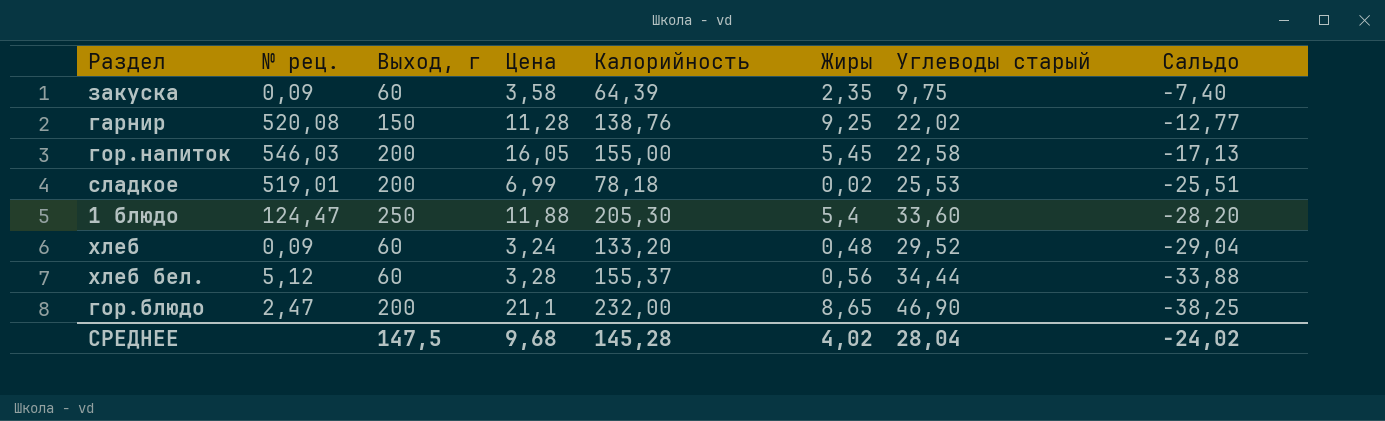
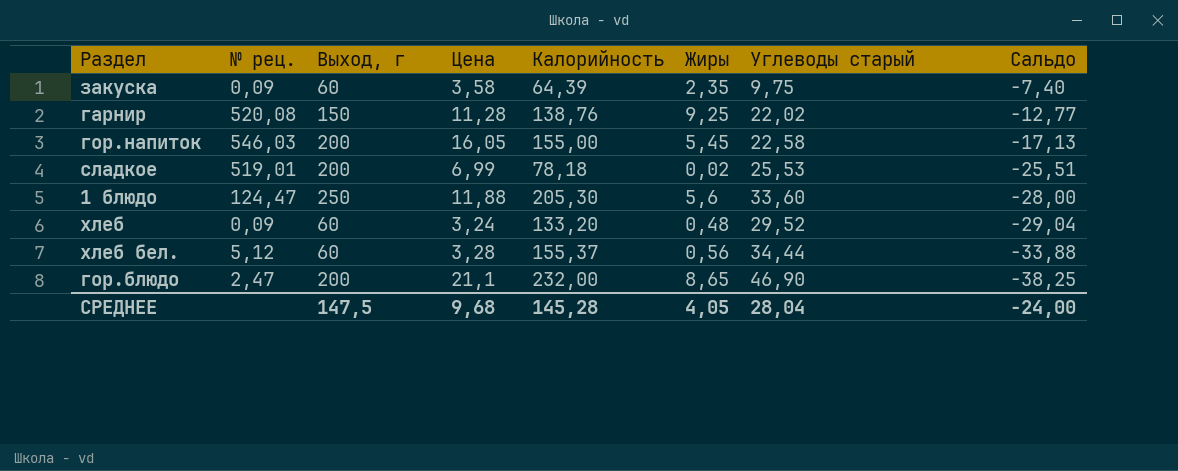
1 блюдо | Жиры: 5,4 -> 5,6
1 блюдо | Сальдо: -28,20 -> -28,00
СРЕДНЕЕ | Жиры: 4,02 -> 4,05
СРЕДНЕЕ | Сальдо: -24,02 -> -24,00

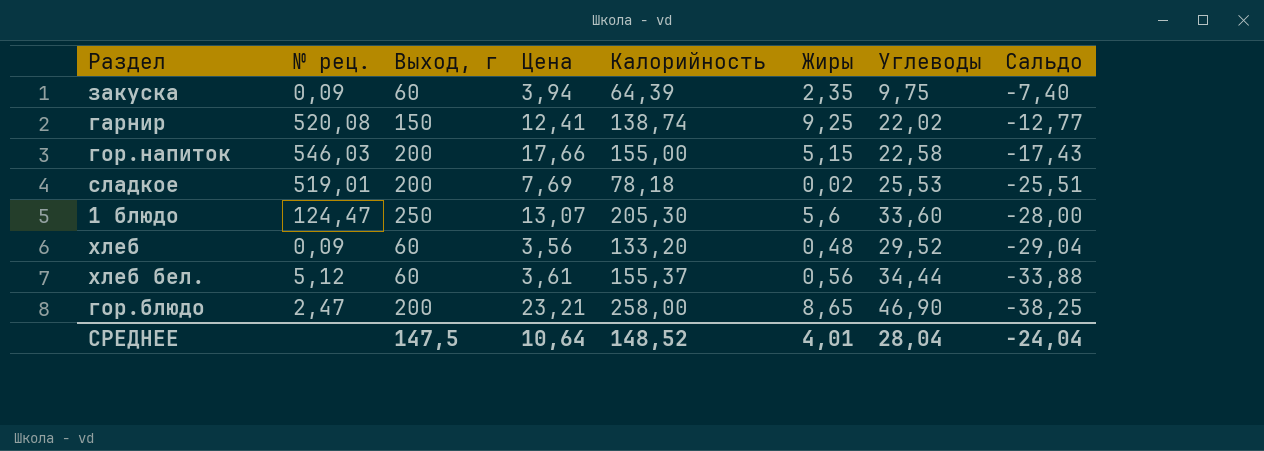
column name: Углеводы старый -> Углеводы
закуска | Цена: 3,58 -> 3,94
гарнир | Цена: 11,28 -> 12,41
гарнир | Калорийность: 138,76 -> 138,74
гор.напиток | Цена: 16,05 -> 17,66
гор.напиток | Жиры: 5,45 -> 5,15
гор.напиток | Сальдо: -17,13 -> -17,43
сладкое | Цена: 6,99 -> 7,69
1 блюдо | Цена: 11,88 -> 13,07
хлеб | Цена: 3,24 -> 3,56
хлеб бел. | Цена: 3,28 -> 3,61
гор.блюдо | Цена: 21,1 -> 23,21
гор.блюдо | Калорийность: 232,00 -> 258,00
СРЕДНЕЕ | Цена: 9,68 -> 10,64
СРЕДНЕЕ | Калорийность: 145,28 -> 148,52
СРЕДНЕЕ | Жиры: 4,05 -> 4,01
СРЕДНЕЕ | Сальдо: -24,00 -> -24,04

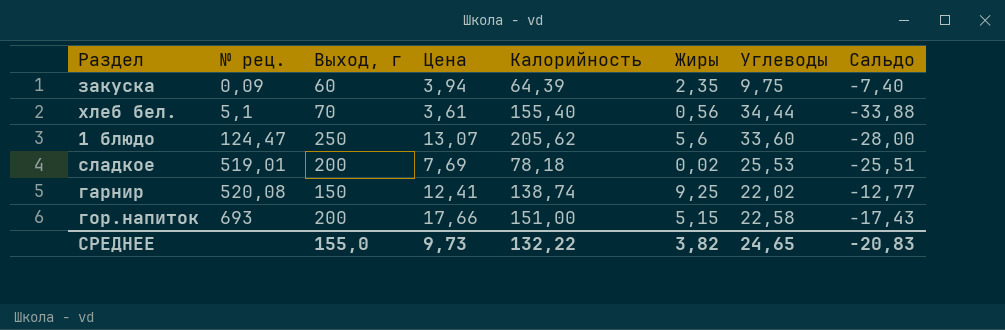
row order: Сальдо descending -> № рец. ascending
row хлеб: 0,09 | 60 | 3,56 | 133,20 | 0,48 | 29,52 | -29,04 -> none
row гор.блюдо: 2,47 | 200 | 23,21 | 258,00 | 8,65 | 46,90 | -38,25 -> none
хлеб бел. | № рец.: 5,12 -> 5,1
хлеб бел. | Выход, г: 60 -> 70
хлеб бел. | Калорийность: 155,37 -> 155,40
1 блюдо | Калорийность: 205,30 -> 205,62
гор.напиток | № рец.: 546,03 -> 693
гор.напиток | Калорийность: 155,00 -> 151,00
СРЕДНЕЕ | Выход, г: 147,5 -> 155,0
СРЕДНЕЕ | Цена: 10,64 -> 9,73
СРЕДНЕЕ | Калорийность: 148,52 -> 132,22
СРЕДНЕЕ | Жиры: 4,01 -> 3,82
СРЕДНЕЕ | Углеводы: 28,04 -> 24,65
СРЕДНЕЕ | Сальдо: -24,04 -> -20,83

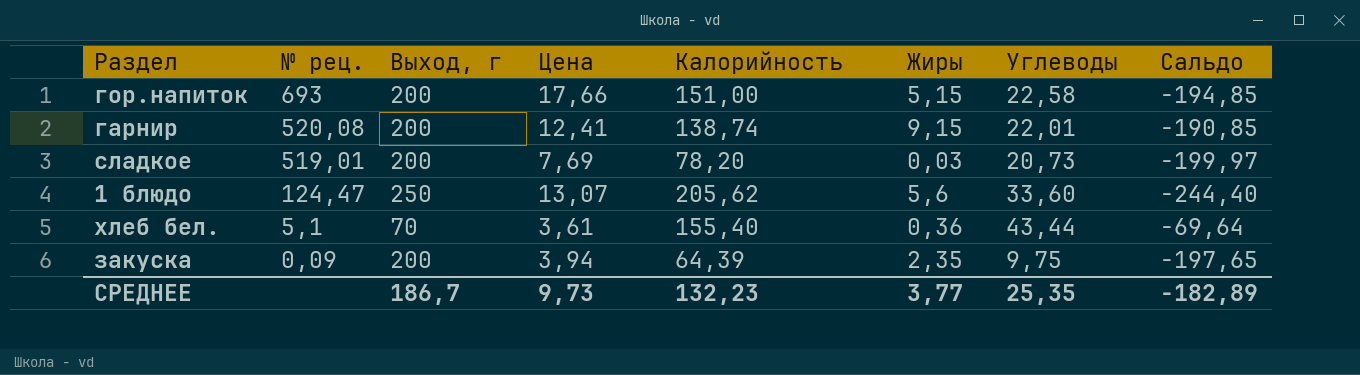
row order: № рец. ascending -> № рец. descending
column Сальдо | formula: [Жиры] - [Углеводы] -> [Жиры] - [Выход, г]
гарнир | Выход, г: 150 -> 200
гарнир | Жиры: 9,25 -> 9,15
гарнир | Углеводы: 22,02 -> 22,01
сладкое | Калорийность: 78,18 -> 78,20
сладкое | Жиры: 0,02 -> 0,03
сладкое | Углеводы: 25,53 -> 20,73
хлеб бел. | Жиры: 0,56 -> 0,36
хлеб бел. | Углеводы: 34,44 -> 43,44
закуска | Выход, г: 60 -> 200
СРЕДНЕЕ | Выход, г: 155,0 -> 186,7
СРЕДНЕЕ | Калорийность: 132,22 -> 132,23
СРЕДНЕЕ | Жиры: 3,82 -> 3,77
СРЕДНЕЕ | Углеводы: 24,65 -> 25,35
СРЕДНЕЕ | Сальдо: -20,83 -> -182,89

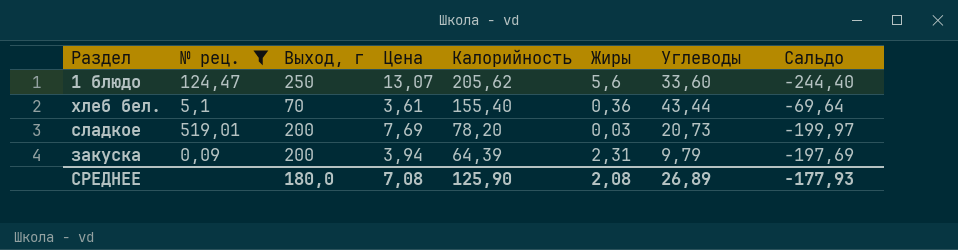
filter: none -> № рец. <= 519,01
row order: № рец. descending -> Калорийность descending
закуска | Жиры: 2,35 -> 2,31
закуска | Углеводы: 9,75 -> 9,79
закуска | Сальдо: -197,65 -> -197,69
СРЕДНЕЕ | Выход, г: 186,7 -> 180,0
СРЕДНЕЕ | Цена: 9,73 -> 7,08
СРЕДНЕЕ | Калорийность: 132,23 -> 125,90
СРЕДНЕЕ | Жиры: 3,77 -> 2,08
СРЕДНЕЕ | Углеводы: 25,35 -> 26,89
СРЕДНЕЕ | Сальдо: -182,89 -> -177,93

